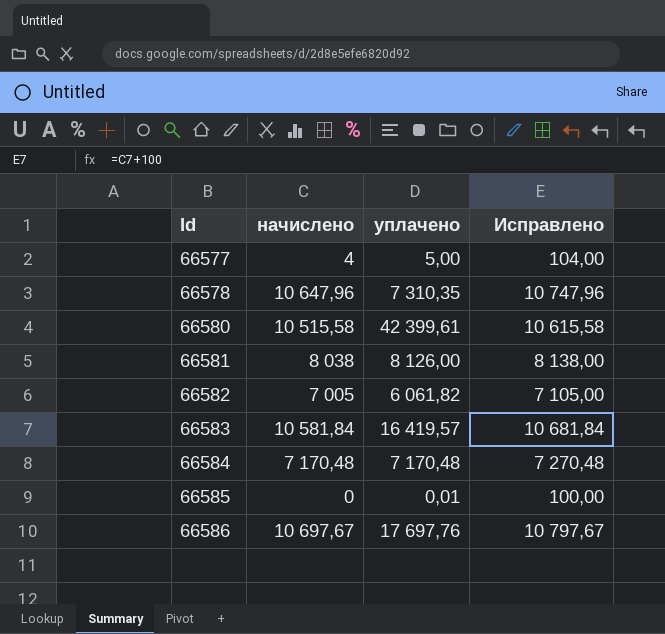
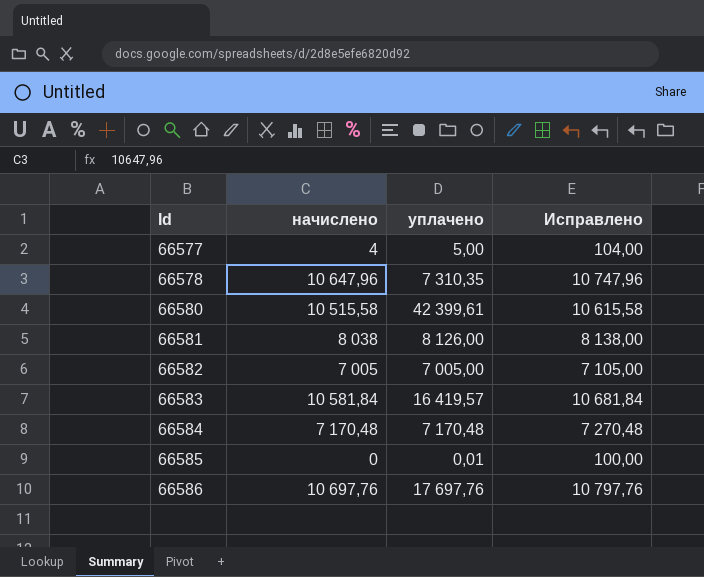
66582 | уплачено: 6 061,82 -> 7 005,00
66586 | начислено: 10 697,67 -> 10 697,76
66586 | Исправлено: 10 797,67 -> 10 797,76

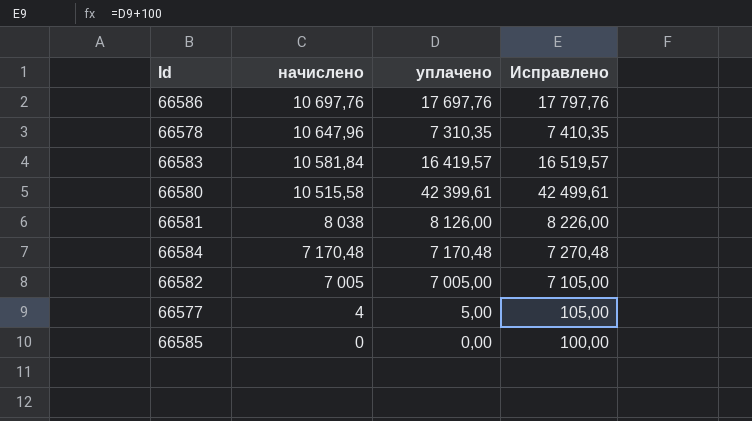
row order: Id ascending -> начислено descending
column Исправлено | formula: [начислено] + 100 -> [уплачено] + 100
66585 | уплачено: 0,01 -> 0,00

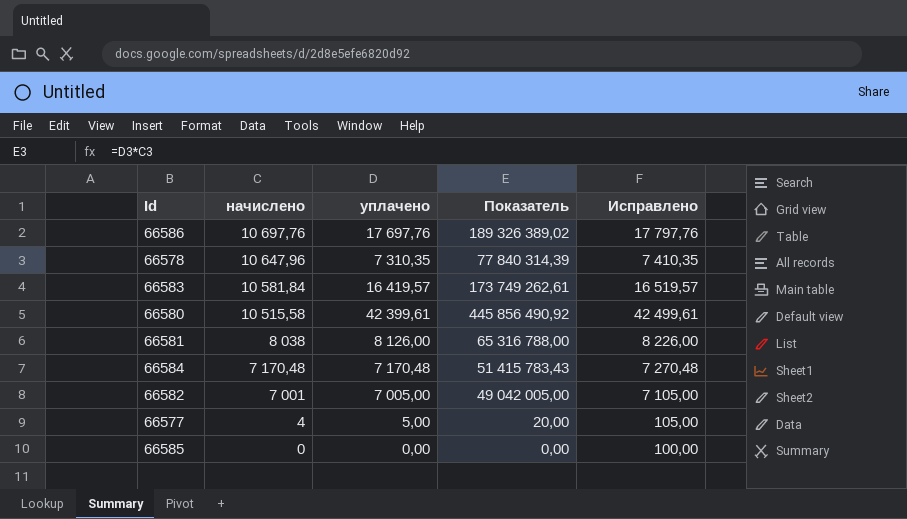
column Показатель | formula: none -> [начислено] * [уплачено]
66582 | начислено: 7 005 -> 7 001

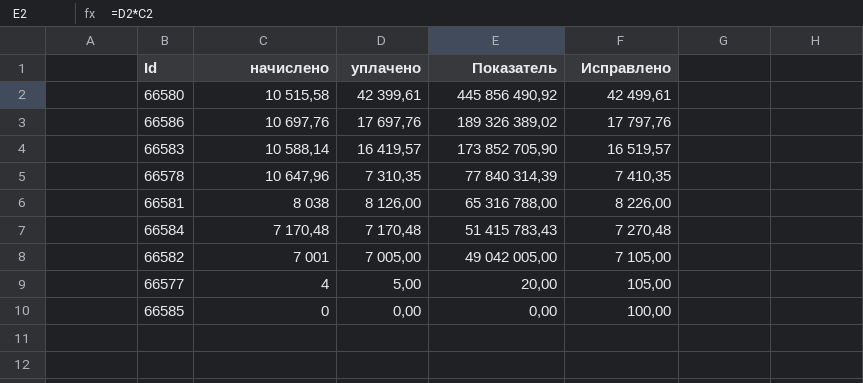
row order: начислено descending -> Показатель descending
66583 | начислено: 10 581,84 -> 10 588,14
66583 | Показатель: 173 749 262,61 -> 173 852 705,90

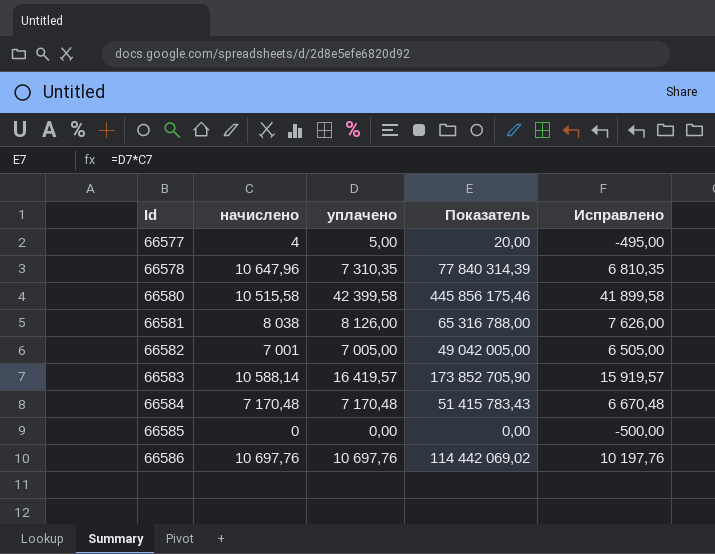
row order: Показатель descending -> Id ascending
column Исправлено | formula: [уплачено] + 100 -> [уплачено] - 500
66580 | уплачено: 42 399,61 -> 42 399,58
66580 | Показатель: 445 856 490,92 -> 445 856 175,46
66586 | уплачено: 17 697,76 -> 10 697,76
66586 | Показатель: 189 326 389,02 -> 114 442 069,02

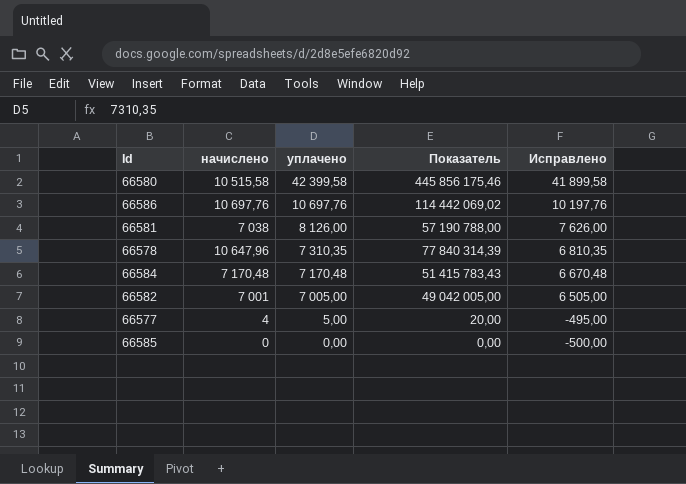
row order: Id ascending -> уплачено descending
row 66583: 10 588,14 | 16 419,57 | 173 852 705,90 | 15 919,57 -> none
66581 | начислено: 8 038 -> 7 038
66581 | Показатель: 65 316 788,00 -> 57 190 788,00

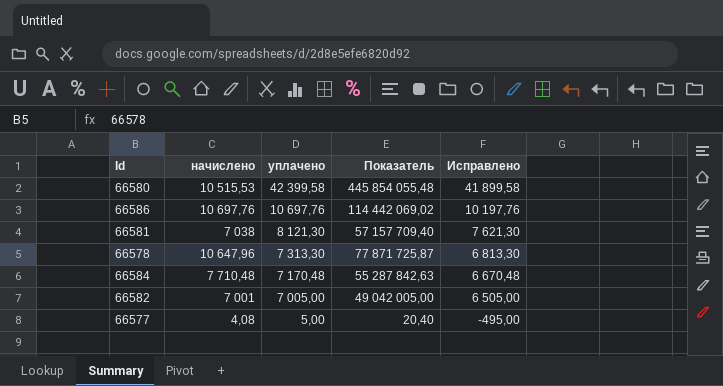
row 66585: 0 | 0,00 | 0,00 | -500,00 -> none
66580 | начислено: 10 515,58 -> 10 515,53
66580 | Показатель: 445 856 175,46 -> 445 854 055,48
66581 | уплачено: 8 126,00 -> 8 121,30
66581 | Показатель: 57 190 788,00 -> 57 157 709,40
66581 | Исправлено: 7 626,00 -> 7 621,30
66578 | уплачено: 7 310,35 -> 7 313,30
66578 | Показатель: 77 840 314,39 -> 77 871 725,87
66578 | Исправлено: 6 810,35 -> 6 813,30
66584 | начислено: 7 170,48 -> 7 710,48
66584 | Показатель: 51 415 783,43 -> 55 287 842,63
66577 | начислено: 4 -> 4,08
66577 | Показатель: 20,00 -> 20,40

